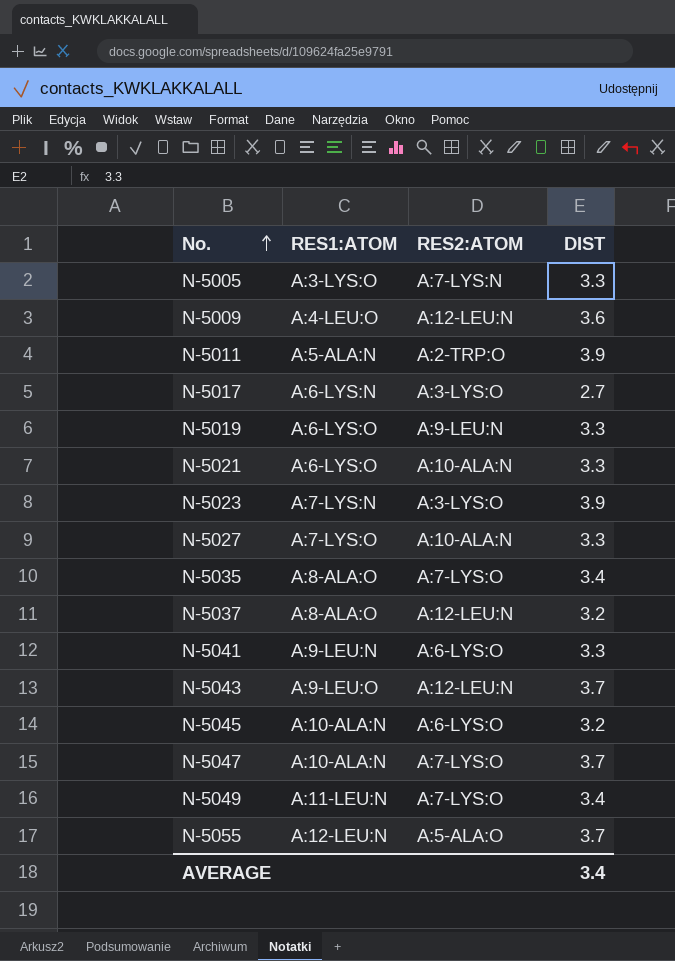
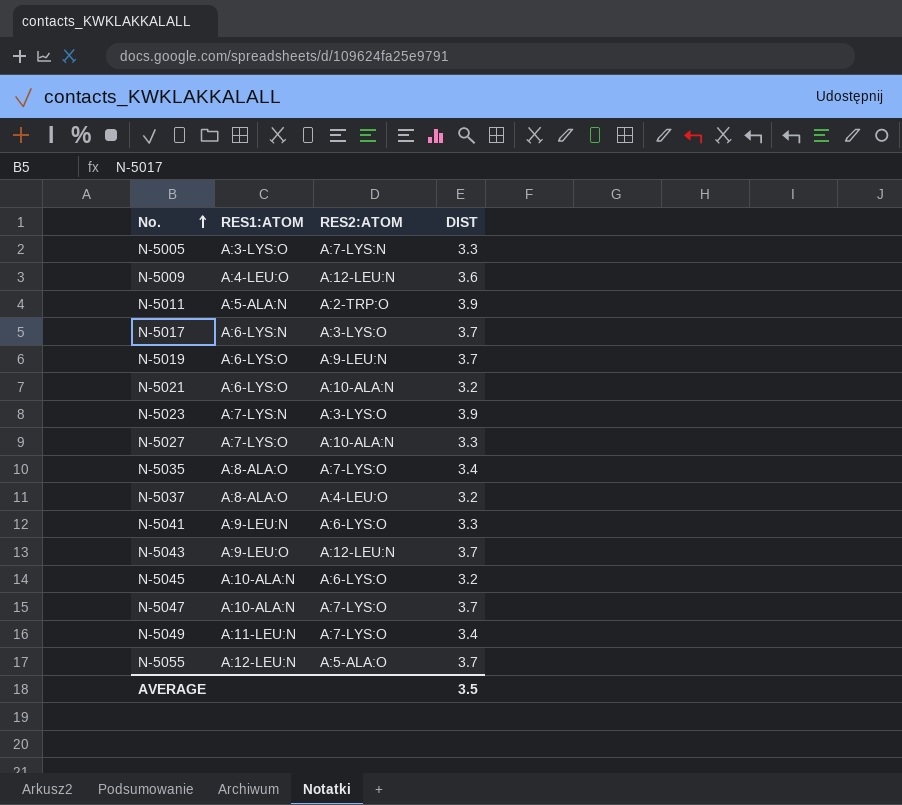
N-5017 | DIST: 2.7 -> 3.7
N-5019 | DIST: 3.3 -> 3.7
N-5021 | DIST: 3.3 -> 3.2
N-5037 | RES2:ATOM: A:12-LEU:N -> A:4-LEU:O
AVERAGE | DIST: 3.4 -> 3.5

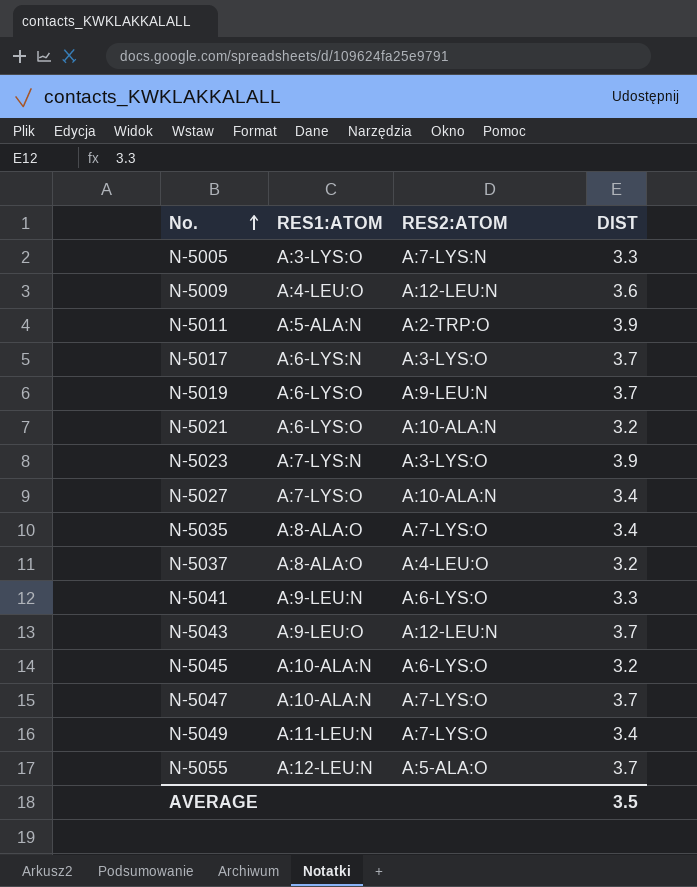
N-5027 | DIST: 3.3 -> 3.4

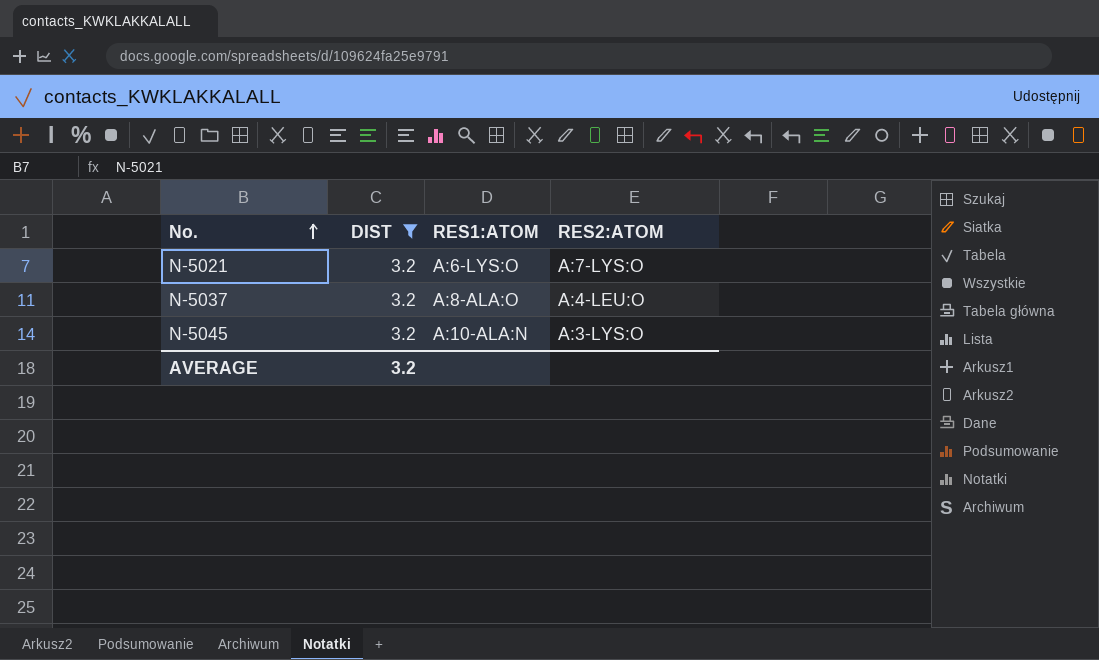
filter: none -> DIST = 3.2
column DIST | position: 4 -> 2
N-5021 | RES2:ATOM: A:10-ALA:N -> A:7-LYS:O
N-5045 | RES2:ATOM: A:6-LYS:O -> A:3-LYS:O
AVERAGE | DIST: 3.5 -> 3.2

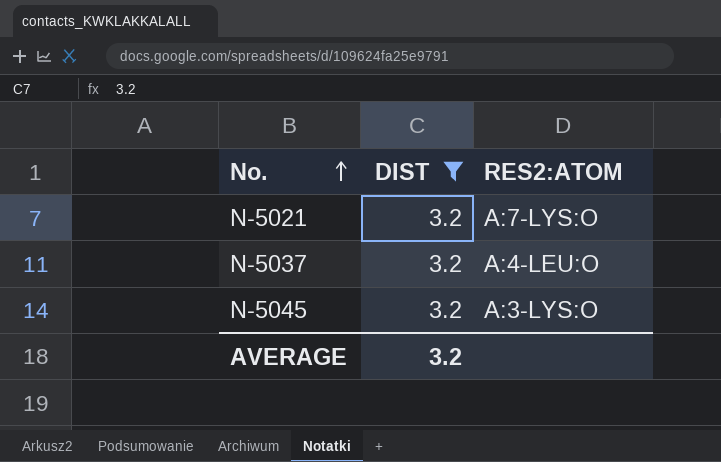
column RES1:ATOM | position: 3 -> none

